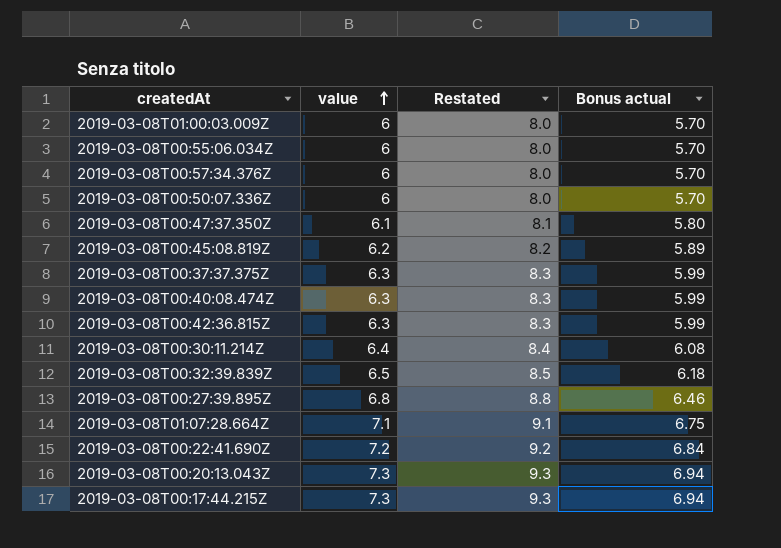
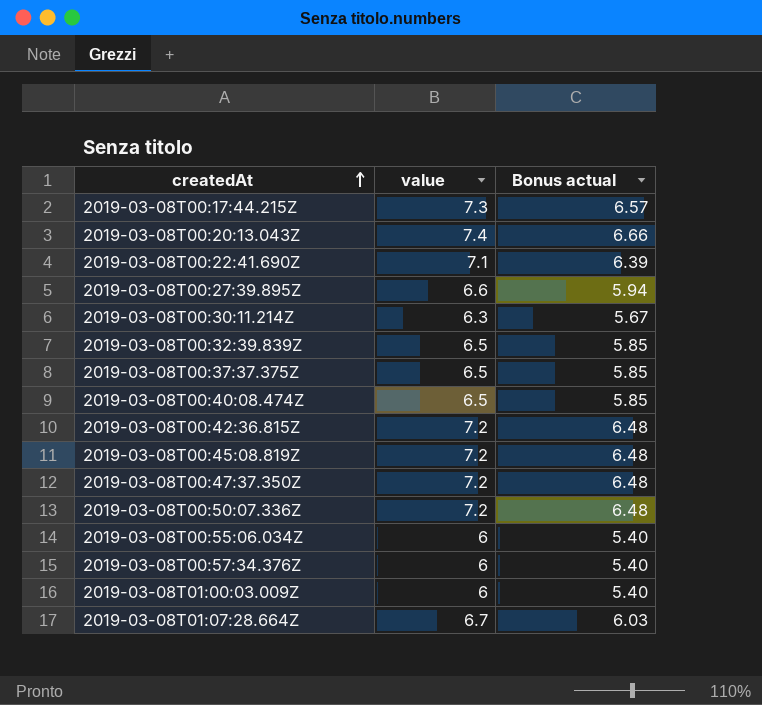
row order: value ascending -> createdAt ascending
column Restated | formula: [value] + 2 -> none
column Bonus actual | formula: [value] * 0.95 -> [value] * 0.9
2019-03-08T00:20:13.043Z | value: 7.3 -> 7.4
2019-03-08T00:22:41.690Z | value: 7.2 -> 7.1
2019-03-08T00:27:39.895Z | value: 6.8 -> 6.6
2019-03-08T00:30:11.214Z | value: 6.4 -> 6.3
2019-03-08T00:37:37.375Z | value: 6.3 -> 6.5
2019-03-08T00:40:08.474Z | value: 6.3 -> 6.5
2019-03-08T00:42:36.815Z | value: 6.3 -> 7.2
2019-03-08T00:45:08.819Z | value: 6.2 -> 7.2
2019-03-08T00:47:37.350Z | value: 6.1 -> 7.2
2019-03-08T00:50:07.336Z | value: 6 -> 7.2
2019-03-08T01:07:28.664Z | value: 7.1 -> 6.7

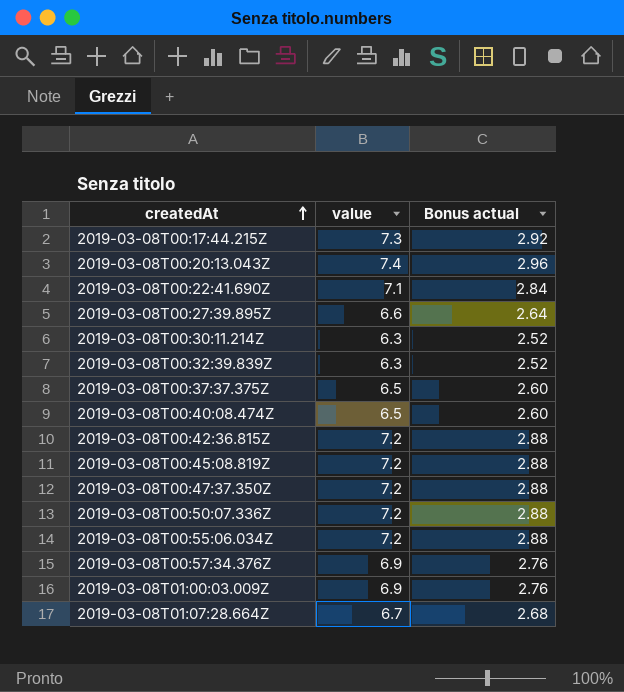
column Bonus actual | formula: [value] * 0.9 -> [value] * 0.4
2019-03-08T00:32:39.839Z | value: 6.5 -> 6.3
2019-03-08T00:55:06.034Z | value: 6 -> 7.2
2019-03-08T00:57:34.376Z | value: 6 -> 6.9
2019-03-08T01:00:03.009Z | value: 6 -> 6.9

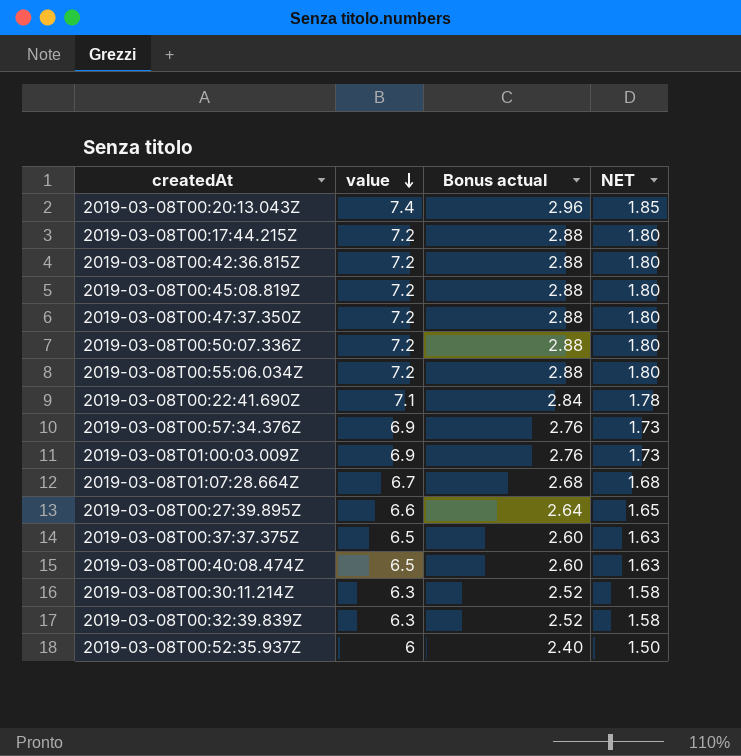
row order: createdAt ascending -> value descending
column NET | formula: none -> [value] * 0.25
2019-03-08T00:17:44.215Z | value: 7.3 -> 7.2
2019-03-08T00:17:44.215Z | Bonus actual: 2.92 -> 2.88
row 2019-03-08T00:52:35.937Z: none -> 6 | 2.40 | 1.50

